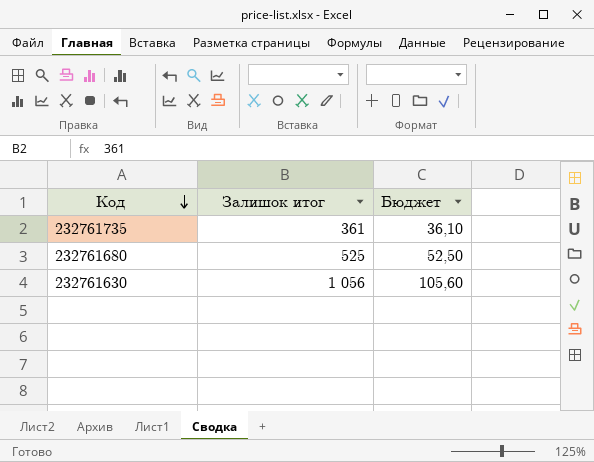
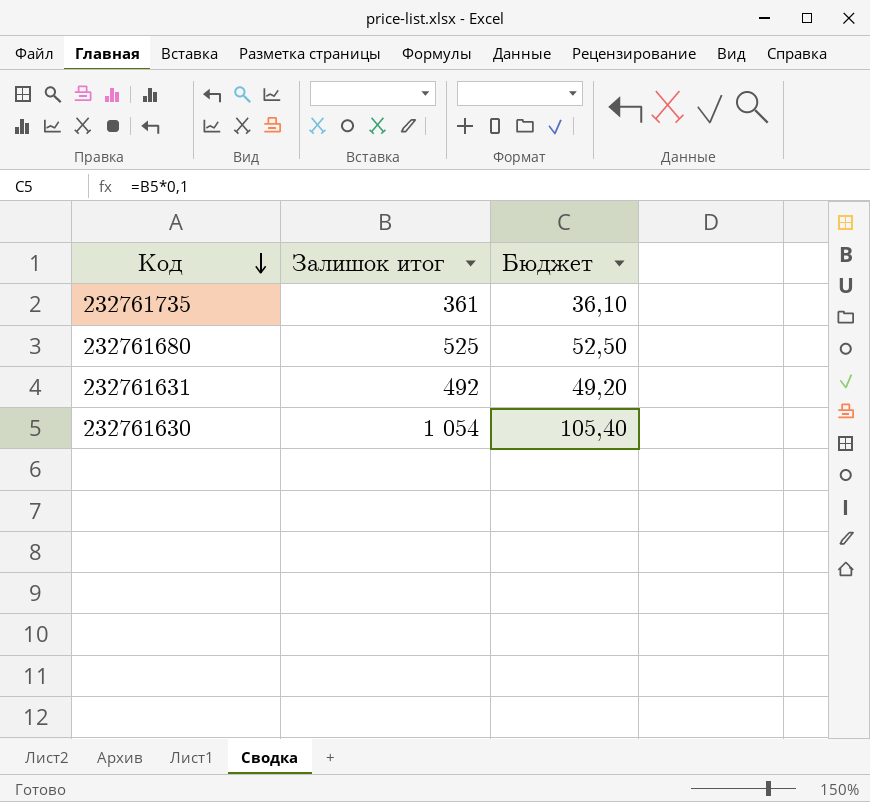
row 232761631: none -> 492 | 49,20
232761630 | Залишок итог: 1 056 -> 1 054
232761630 | Бюджет: 105,60 -> 105,40

